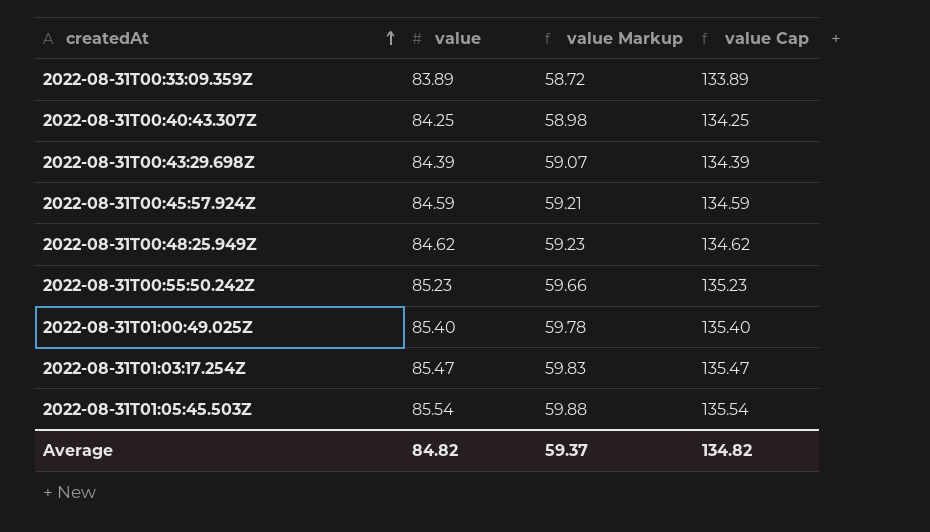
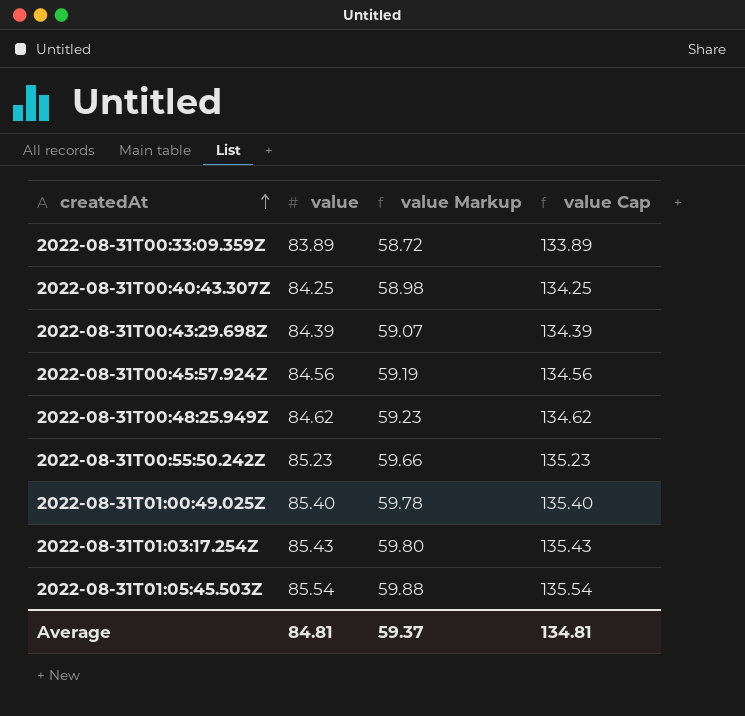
2022-08-31T00:45:57.924Z | value: 84.59 -> 84.56
2022-08-31T00:45:57.924Z | value Markup: 59.21 -> 59.19
2022-08-31T00:45:57.924Z | value Cap: 134.59 -> 134.56
2022-08-31T01:03:17.254Z | value: 85.47 -> 85.43
2022-08-31T01:03:17.254Z | value Markup: 59.83 -> 59.80
2022-08-31T01:03:17.254Z | value Cap: 135.47 -> 135.43
Average | value: 84.82 -> 84.81
Average | value Cap: 134.82 -> 134.81

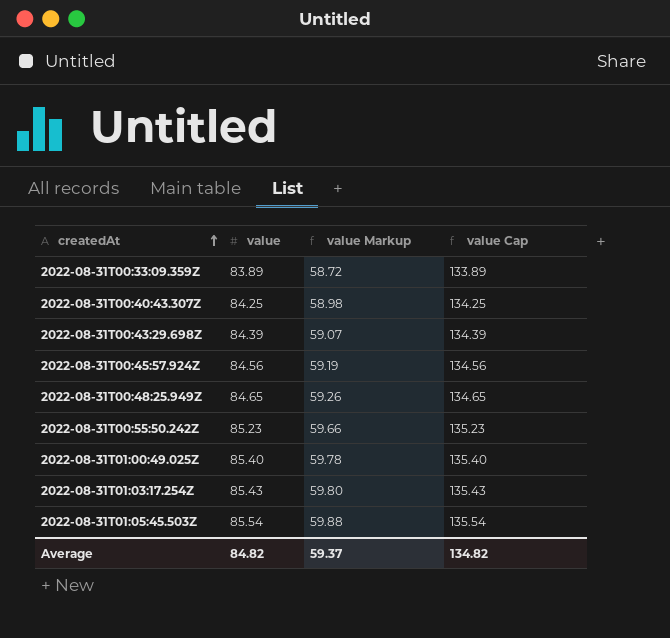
2022-08-31T00:48:25.949Z | value: 84.62 -> 84.65
2022-08-31T00:48:25.949Z | value Markup: 59.23 -> 59.26
2022-08-31T00:48:25.949Z | value Cap: 134.62 -> 134.65
Average | value: 84.81 -> 84.82
Average | value Cap: 134.81 -> 134.82

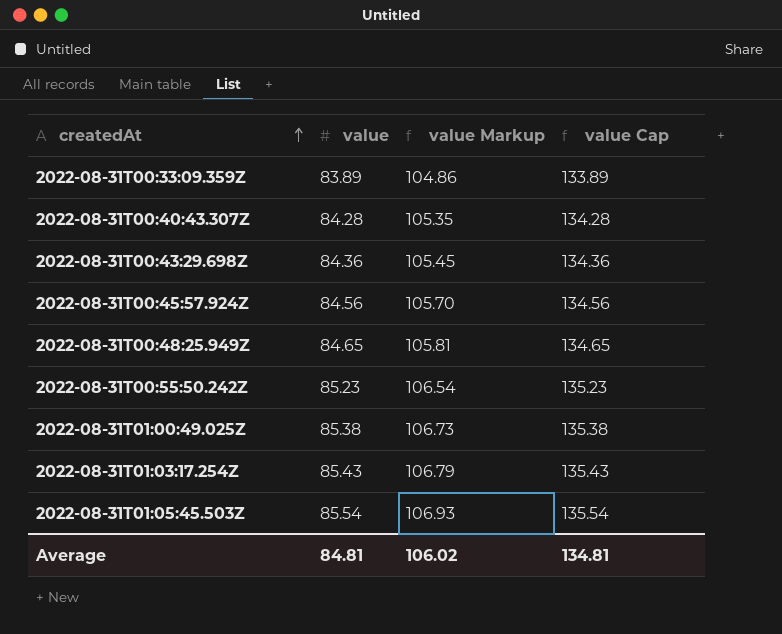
column value Markup | formula: [value] * 0.7 -> [value] * 1.25
2022-08-31T00:40:43.307Z | value: 84.25 -> 84.28
2022-08-31T00:40:43.307Z | value Cap: 134.25 -> 134.28
2022-08-31T00:43:29.698Z | value: 84.39 -> 84.36
2022-08-31T00:43:29.698Z | value Cap: 134.39 -> 134.36
2022-08-31T01:00:49.025Z | value: 85.40 -> 85.38
2022-08-31T01:00:49.025Z | value Cap: 135.40 -> 135.38
Average | value: 84.82 -> 84.81
Average | value Markup: 59.37 -> 106.02
Average | value Cap: 134.82 -> 134.81

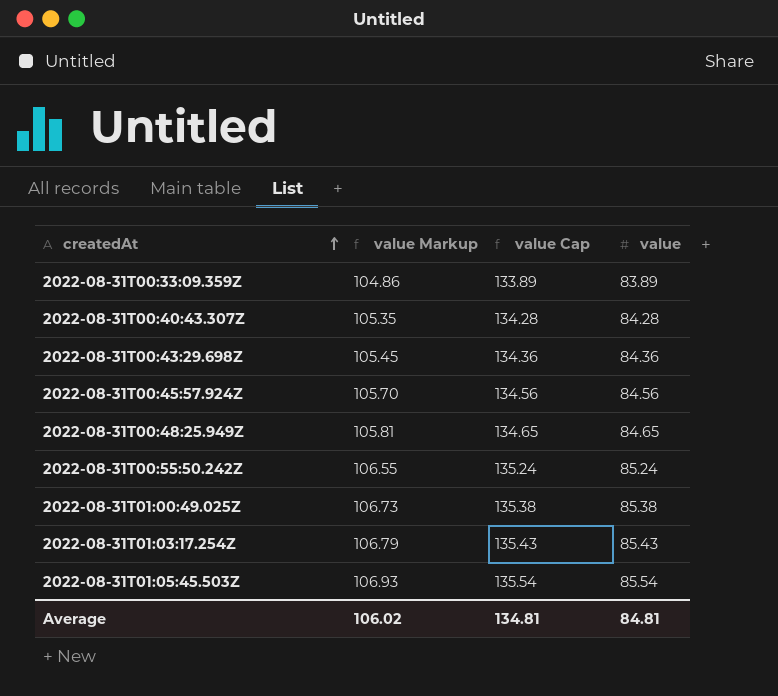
column value | position: 2 -> 4
2022-08-31T00:55:50.242Z | value Markup: 106.54 -> 106.55
2022-08-31T00:55:50.242Z | value Cap: 135.23 -> 135.24
2022-08-31T00:55:50.242Z | value: 85.23 -> 85.24

